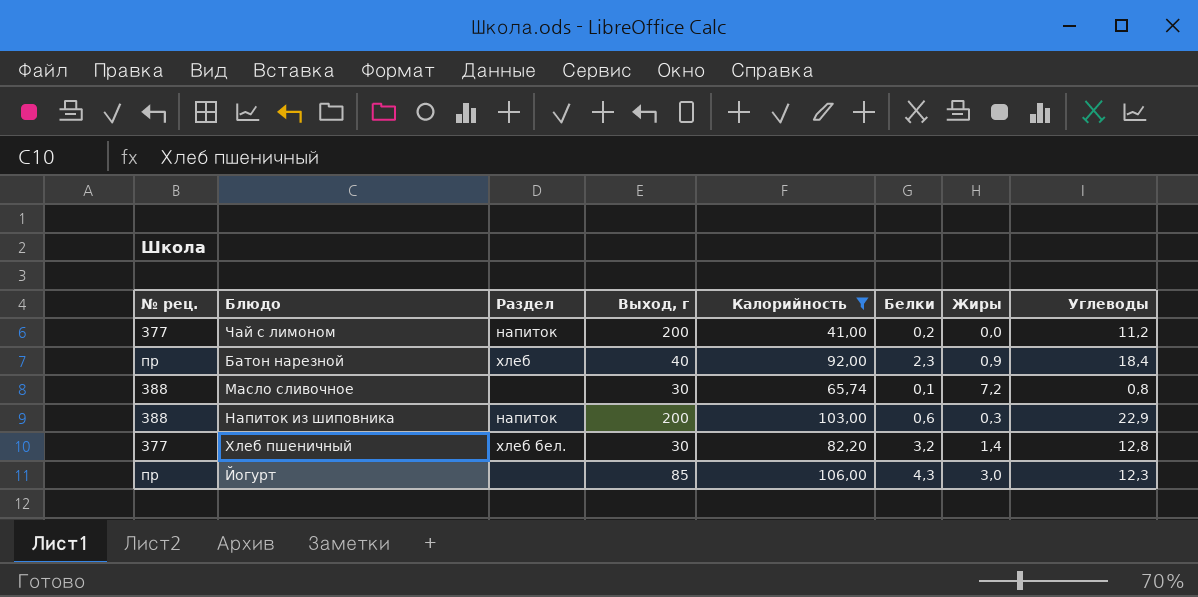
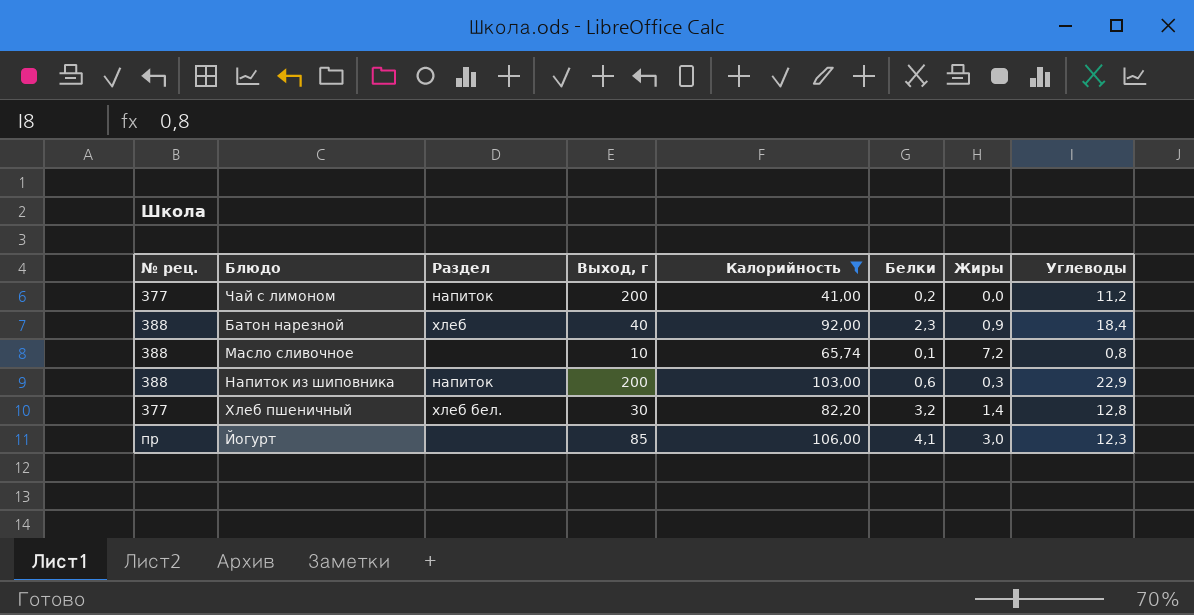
Батон нарезной | № рец.: пр -> 388
Масло сливочное | Выход, г: 30 -> 10
Йогурт | Белки: 4,3 -> 4,1

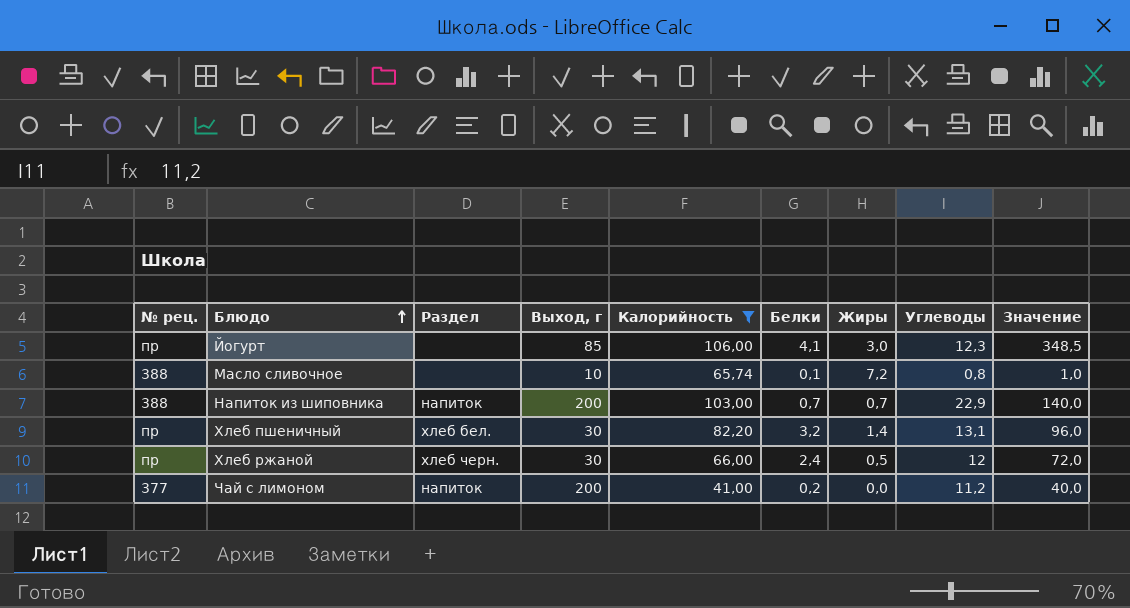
row order: none -> Блюдо ascending
column Значение | formula: none -> [Выход, г] * [Белки]
row Батон нарезной: 388 | хлеб | 40 | 92,00 | 2,3 | 0,9 | 18,4 -> none
Напиток из шиповника | Белки: 0,6 -> 0,7
Напиток из шиповника | Жиры: 0,3 -> 0,7
Хлеб пшеничный | № рец.: 377 -> пр
Хлеб пшеничный | Углеводы: 12,8 -> 13,1
row Хлеб ржаной: none -> пр | хлеб черн. | 30 | 66,00 | 2,4 | 0,5 | 12 | 72,0

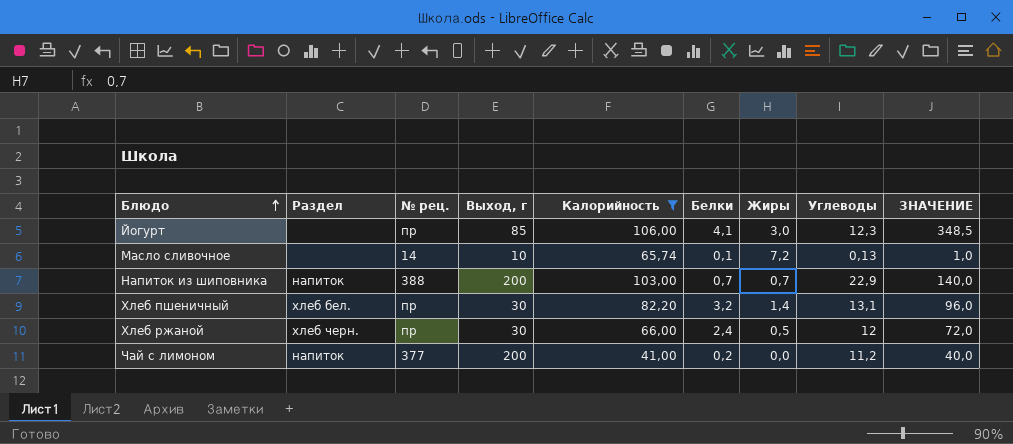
column № рец. | position: 1 -> 3
column name: Значение -> ЗНАЧЕНИЕ
Масло сливочное | № рец.: 388 -> 14
Масло сливочное | Углеводы: 0,8 -> 0,13

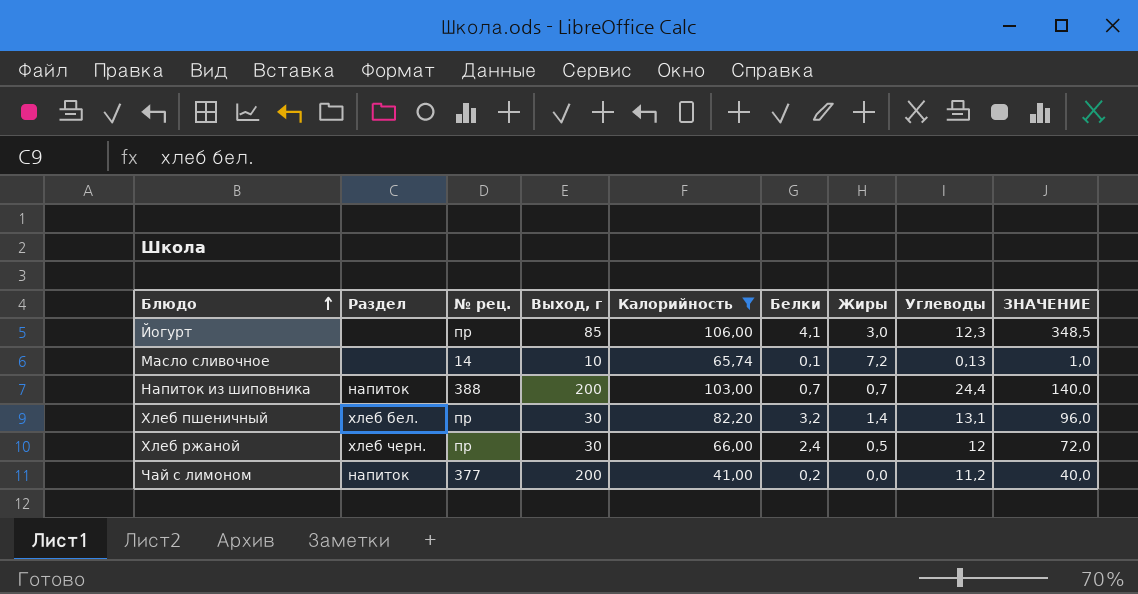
Напиток из шиповника | Углеводы: 22,9 -> 24,4

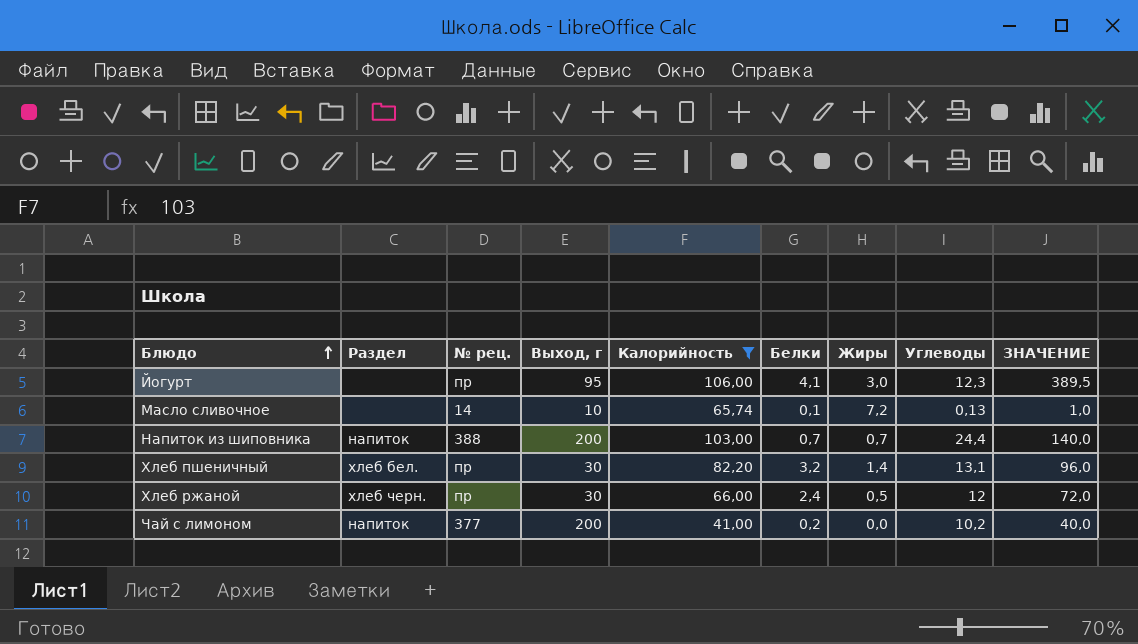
Йогурт | Выход, г: 85 -> 95
Йогурт | ЗНАЧЕНИЕ: 348,5 -> 389,5
Чай с лимоном | Углеводы: 11,2 -> 10,2

